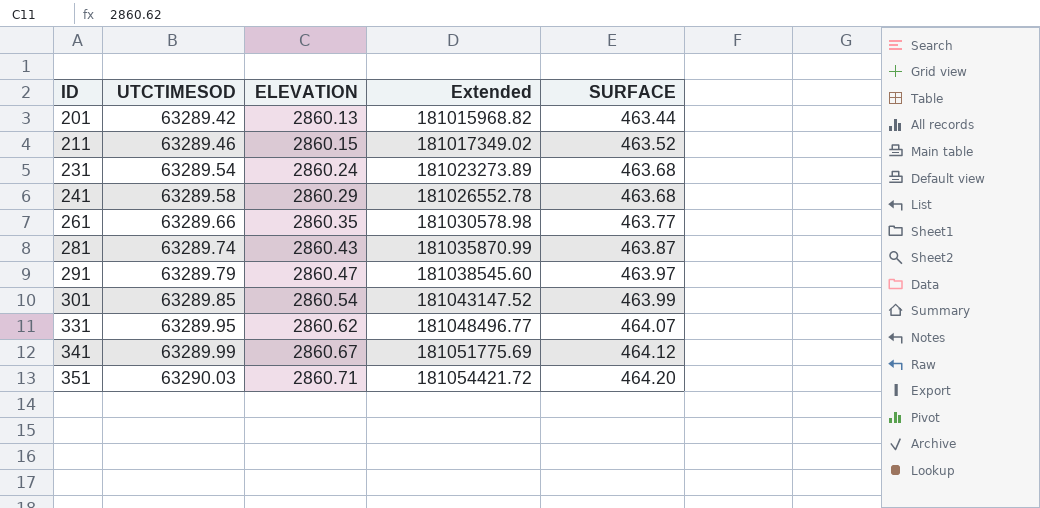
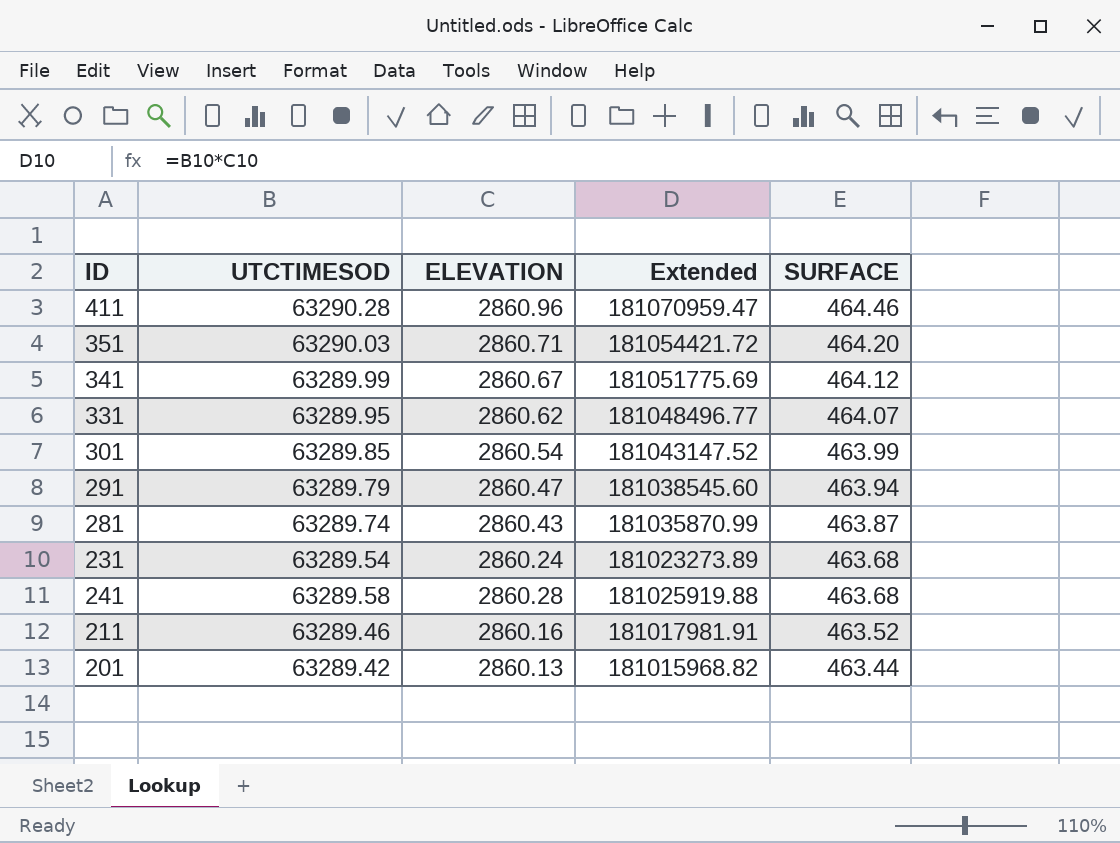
row order: ID ascending -> SURFACE descending
row 261: 63289.66 | 2860.35 | 181030578.98 | 463.77 -> none
row 411: none -> 63290.28 | 2860.96 | 181070959.47 | 464.46
291 | SURFACE: 463.97 -> 463.94
241 | ELEVATION: 2860.29 -> 2860.28
241 | Extended: 181026552.78 -> 181025919.88
211 | ELEVATION: 2860.15 -> 2860.16
211 | Extended: 181017349.02 -> 181017981.91

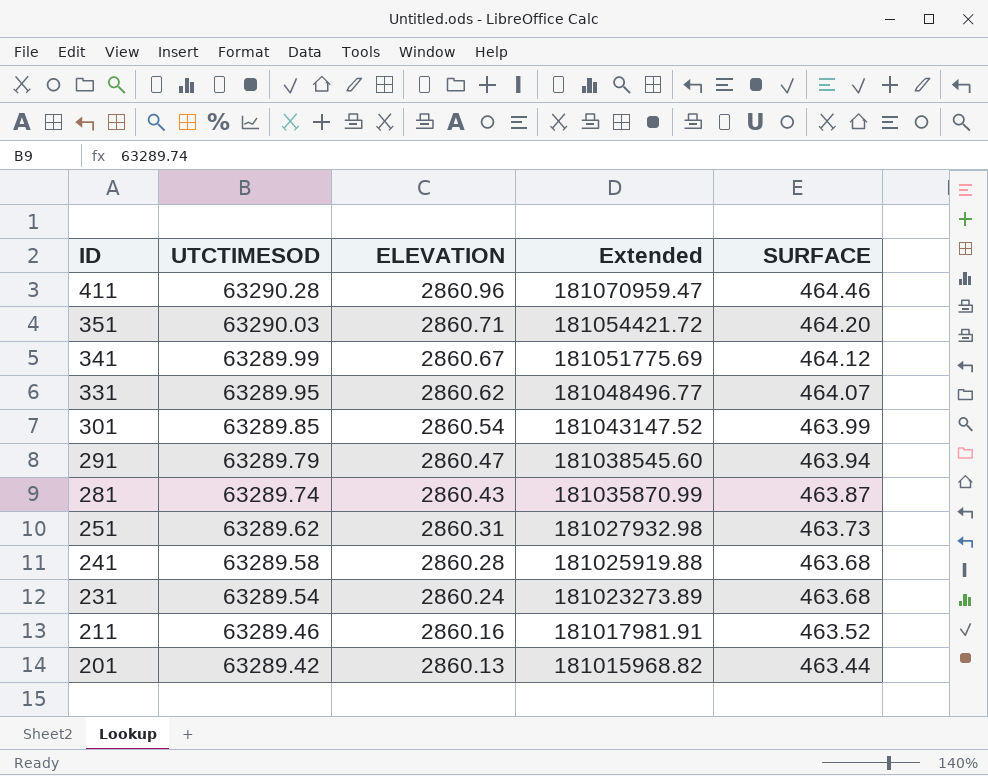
row order: SURFACE descending -> ID descending
row 251: none -> 63289.62 | 2860.31 | 181027932.98 | 463.73

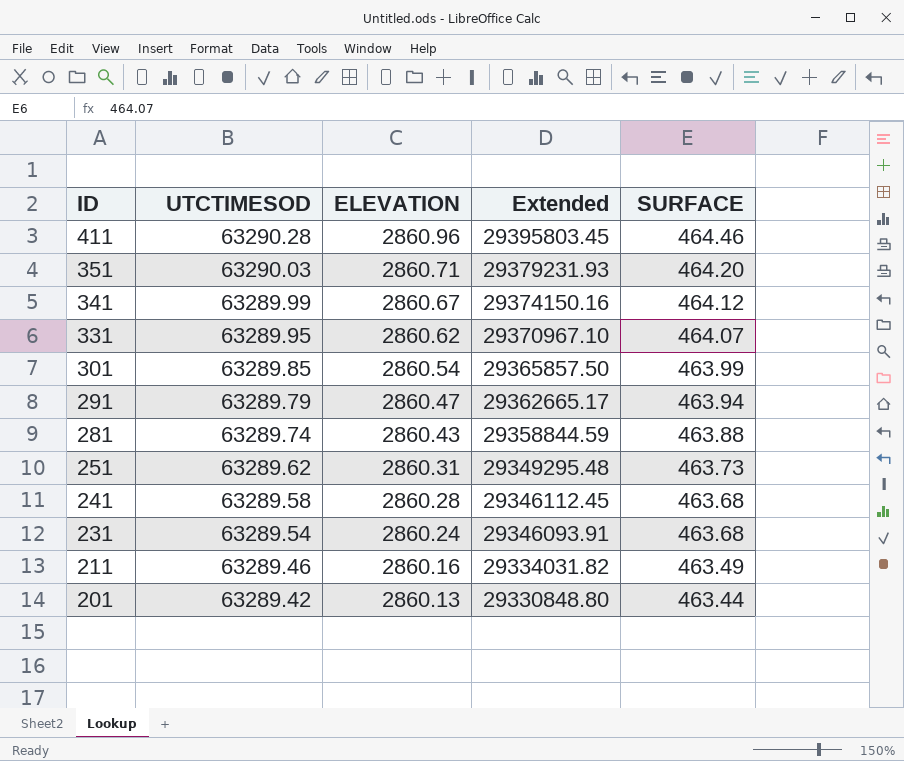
column Extended | formula: [UTCTIMESOD] * [ELEVATION] -> [UTCTIMESOD] * [SURFACE]
281 | SURFACE: 463.87 -> 463.88
211 | SURFACE: 463.52 -> 463.49

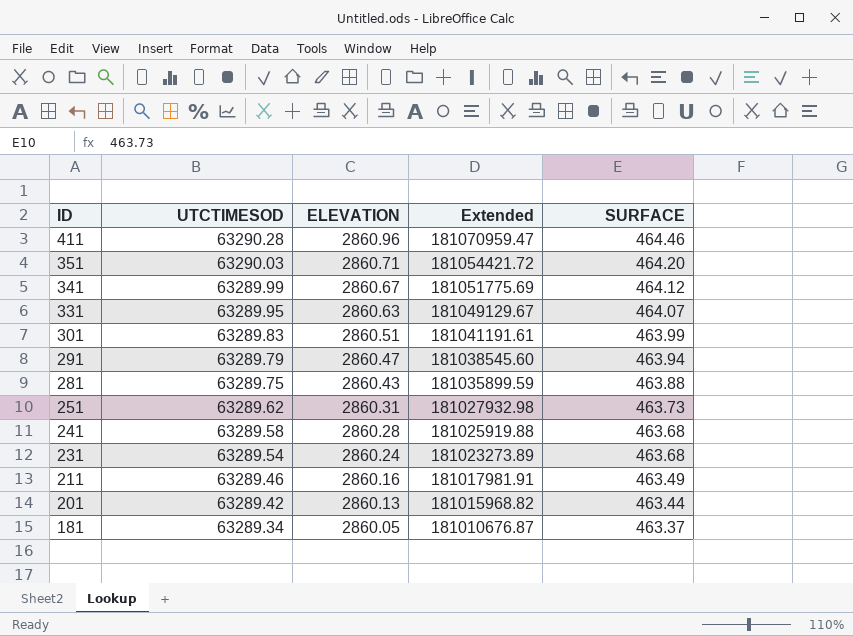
column Extended | formula: [UTCTIMESOD] * [SURFACE] -> [UTCTIMESOD] * [ELEVATION]
331 | ELEVATION: 2860.62 -> 2860.63
301 | UTCTIMESOD: 63289.85 -> 63289.83
301 | ELEVATION: 2860.54 -> 2860.51
281 | UTCTIMESOD: 63289.74 -> 63289.75
row 181: none -> 63289.34 | 2860.05 | 181010676.87 | 463.37

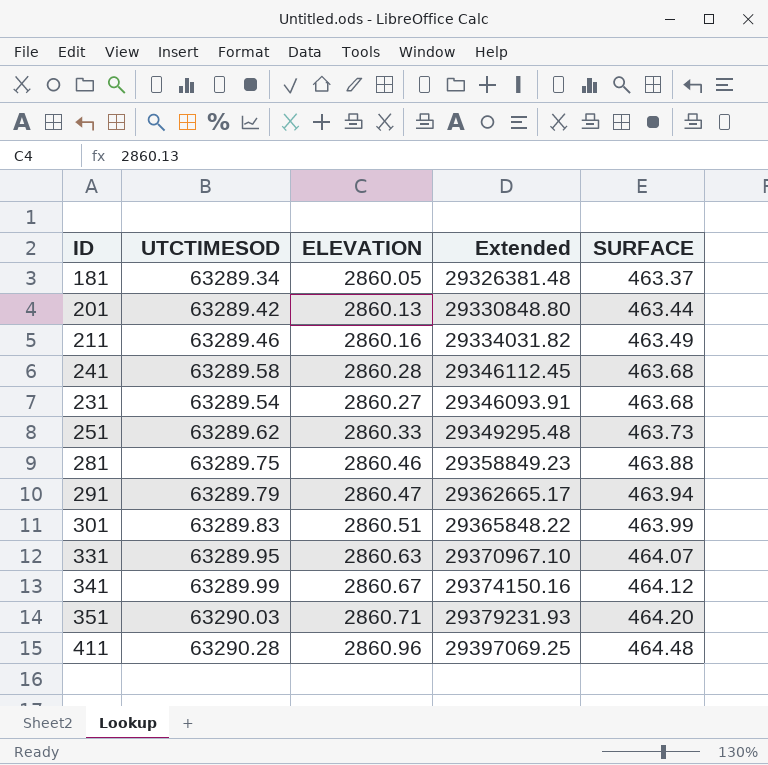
row order: ID descending -> SURFACE ascending
column Extended | formula: [UTCTIMESOD] * [ELEVATION] -> [UTCTIMESOD] * [SURFACE]
231 | ELEVATION: 2860.24 -> 2860.27
251 | ELEVATION: 2860.31 -> 2860.33
281 | ELEVATION: 2860.43 -> 2860.46
411 | SURFACE: 464.46 -> 464.48

